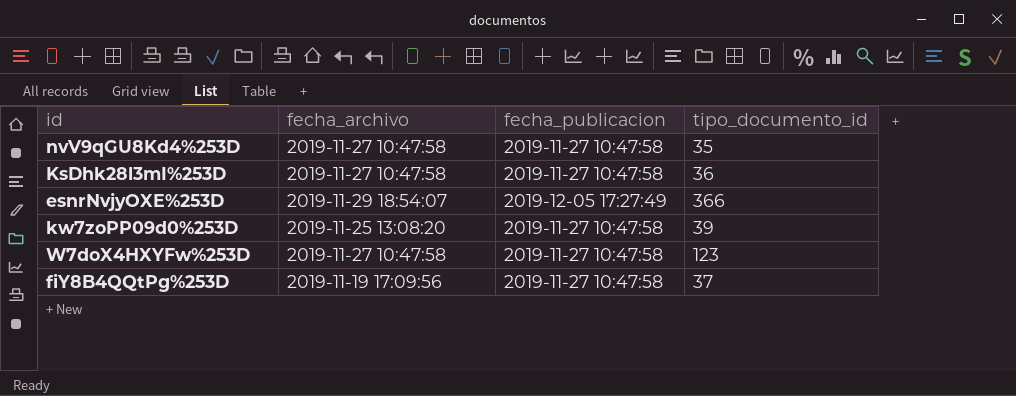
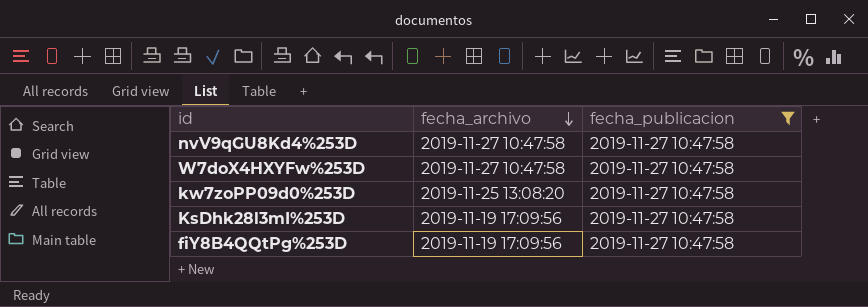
filter: none -> fecha_publicacion = 2019-11-27 10:47:58
row order: none -> fecha_archivo descending
column tipo_documento_id | position: 4 -> none
KsDhk28l3mI%253D | fecha_archivo: 2019-11-27 10:47:58 -> 2019-11-19 17:09:56

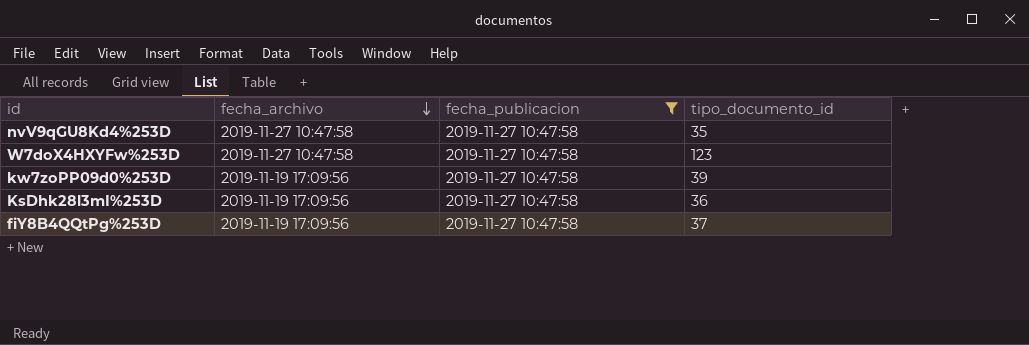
column tipo_documento_id | position: none -> 4
kw7zoPP09d0%253D | fecha_archivo: 2019-11-25 13:08:20 -> 2019-11-19 17:09:56

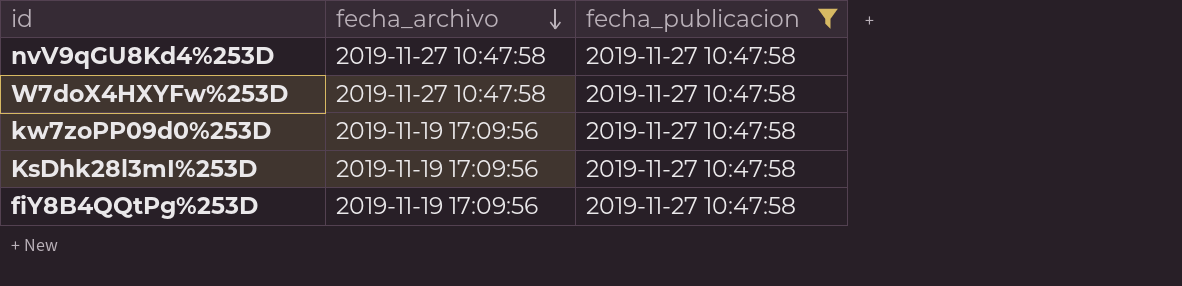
column tipo_documento_id | position: 4 -> none

